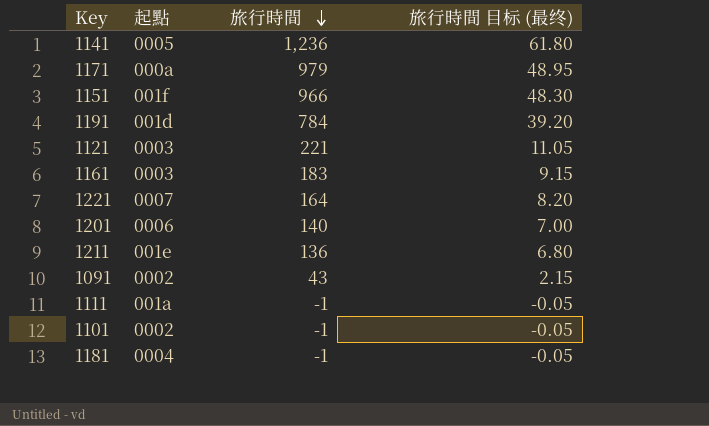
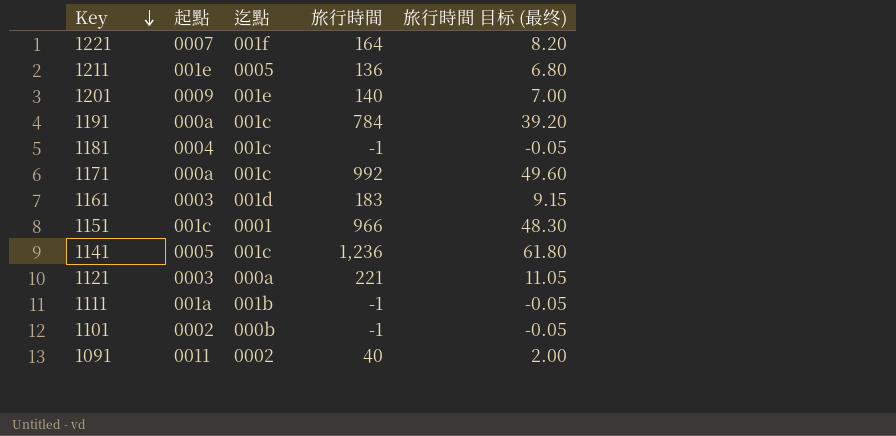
row order: 旅行時間 descending -> Key descending
column 迄點 | position: none -> 3
1201 | 起點: 0006 -> 0009
1191 | 起點: 001d -> 000a
1171 | 旅行時間: 979 -> 992
1171 | 旅行時間 目标 (最终): 48.95 -> 49.60
1151 | 起點: 001f -> 001c
1091 | 起點: 0002 -> 0011
1091 | 旅行時間: 43 -> 40
1091 | 旅行時間 目标 (最终): 2.15 -> 2.00

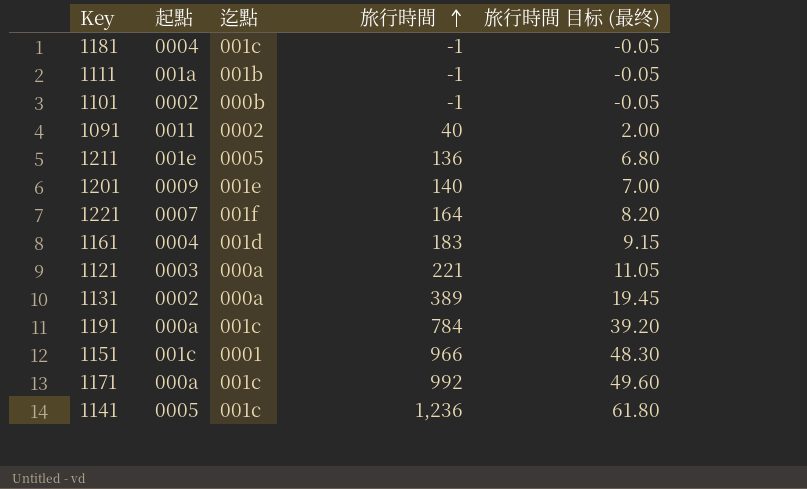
row order: Key descending -> 旅行時間 ascending
1161 | 起點: 0003 -> 0004
row 1131: none -> 0002 | 000a | 389 | 19.45

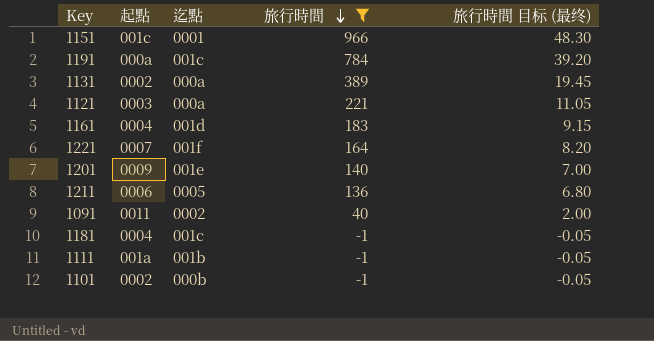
filter: none -> 旅行時間 <= 966
row order: 旅行時間 ascending -> 旅行時間 descending
1211 | 起點: 001e -> 0006

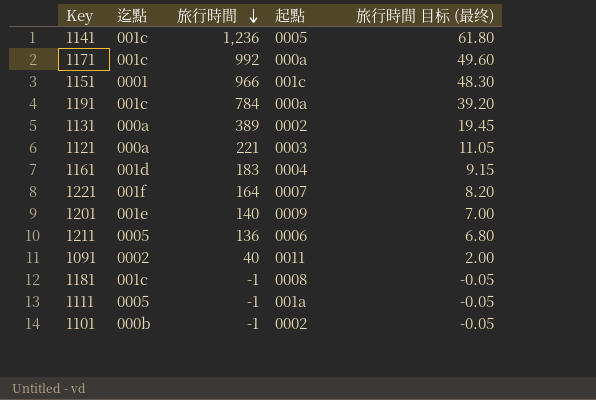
filter: 旅行時間 <= 966 -> none
column 起點 | position: 2 -> 4
1181 | 起點: 0004 -> 0008
1111 | 迄點: 001b -> 0005

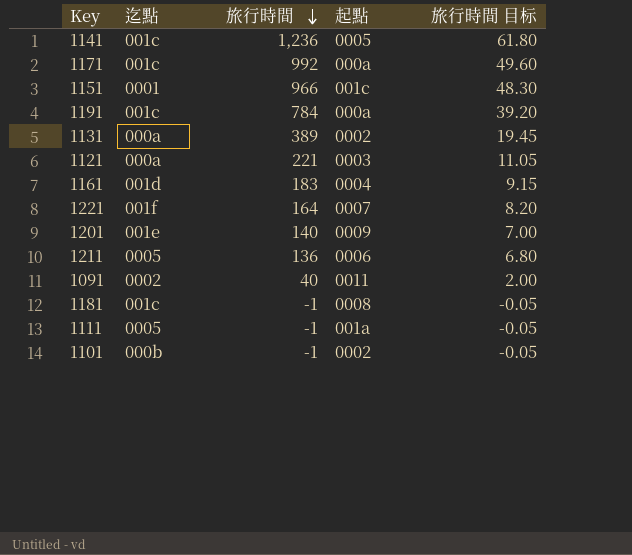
column name: 旅行時間 目标 (最终) -> 旅行時間 目标

